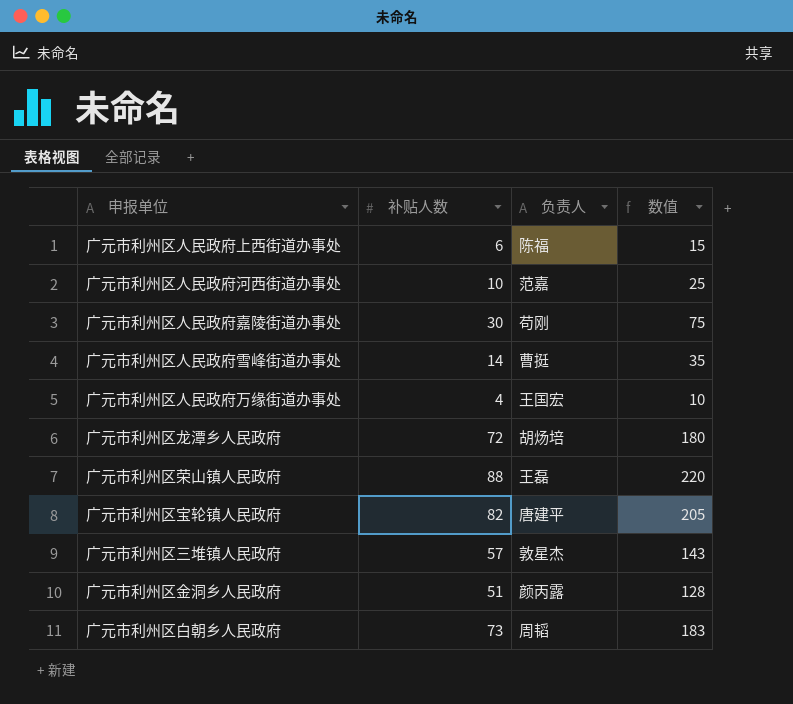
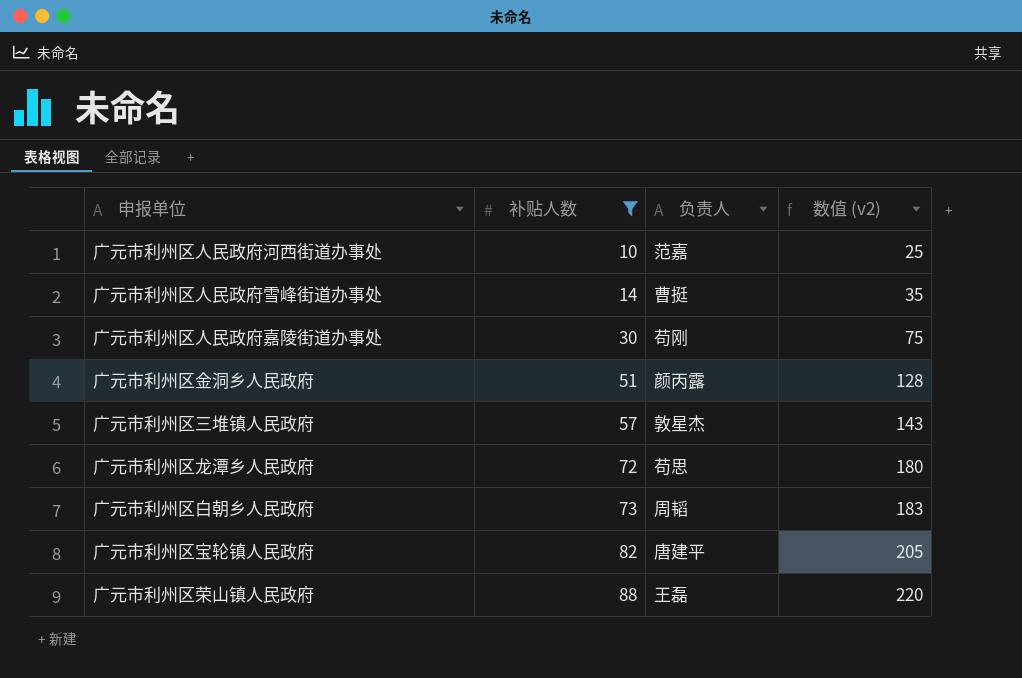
filter: none -> 补贴人数 >= 10
row order: none -> 补贴人数 ascending
column name: 数值 -> 数值 (v2)
广元市利州区龙潭乡人民政府 | 负责人: 胡炀培 -> 苟思

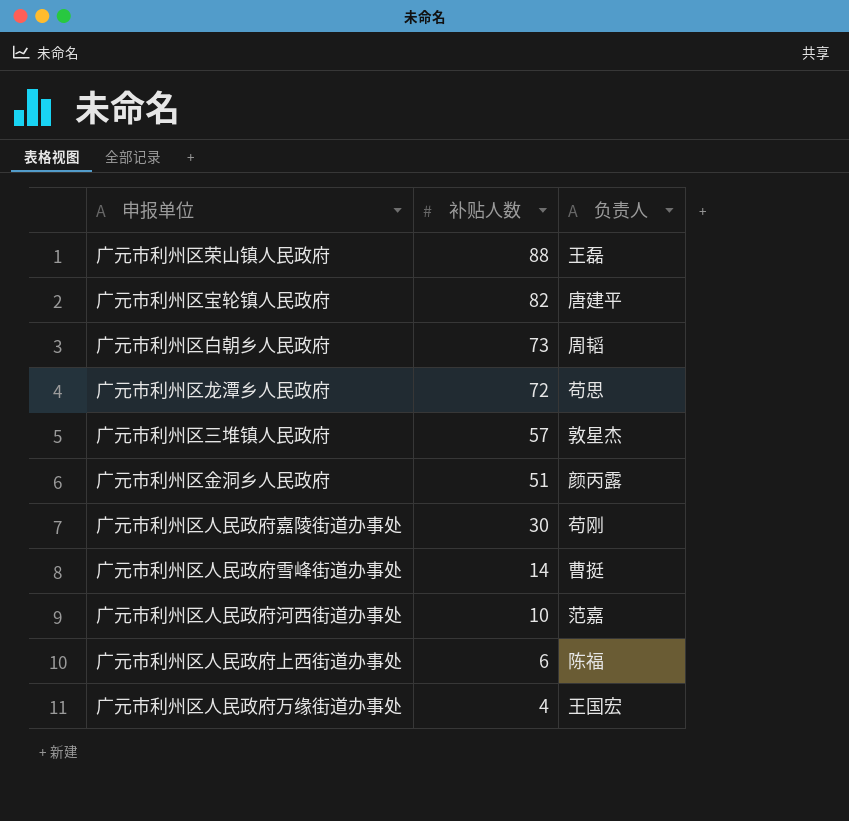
filter: 补贴人数 >= 10 -> none
row order: 补贴人数 ascending -> 补贴人数 descending
column 数值 (v2) | formula: [补贴人数] * 2.5 -> none

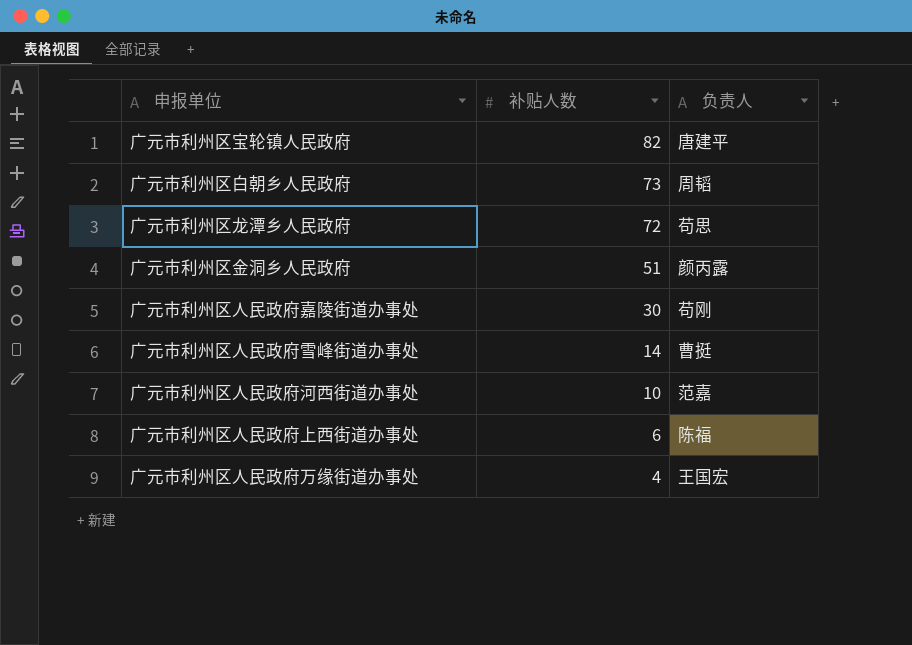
row 广元市利州区荣山镇人民政府: 88 | 王磊 -> none
row 广元市利州区三堆镇人民政府: 57 | 敦星杰 -> none

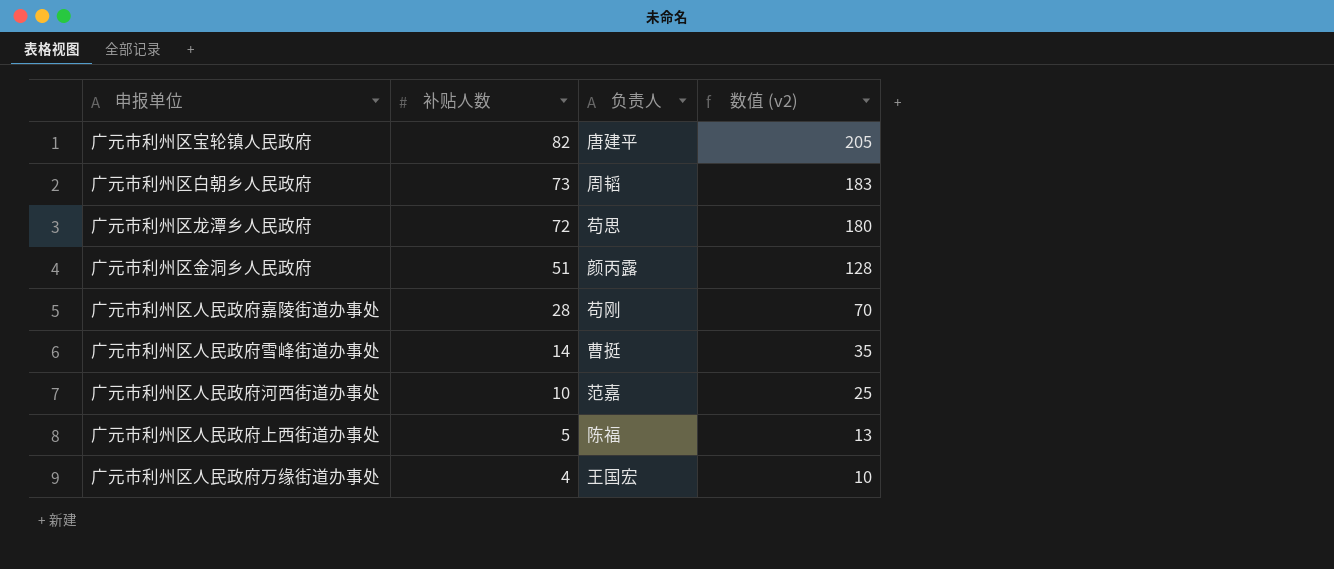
column 数值 (v2) | formula: none -> [补贴人数] * 2.5
广元市利州区人民政府嘉陵街道办事处 | 补贴人数: 30 -> 28
广元市利州区人民政府上西街道办事处 | 补贴人数: 6 -> 5

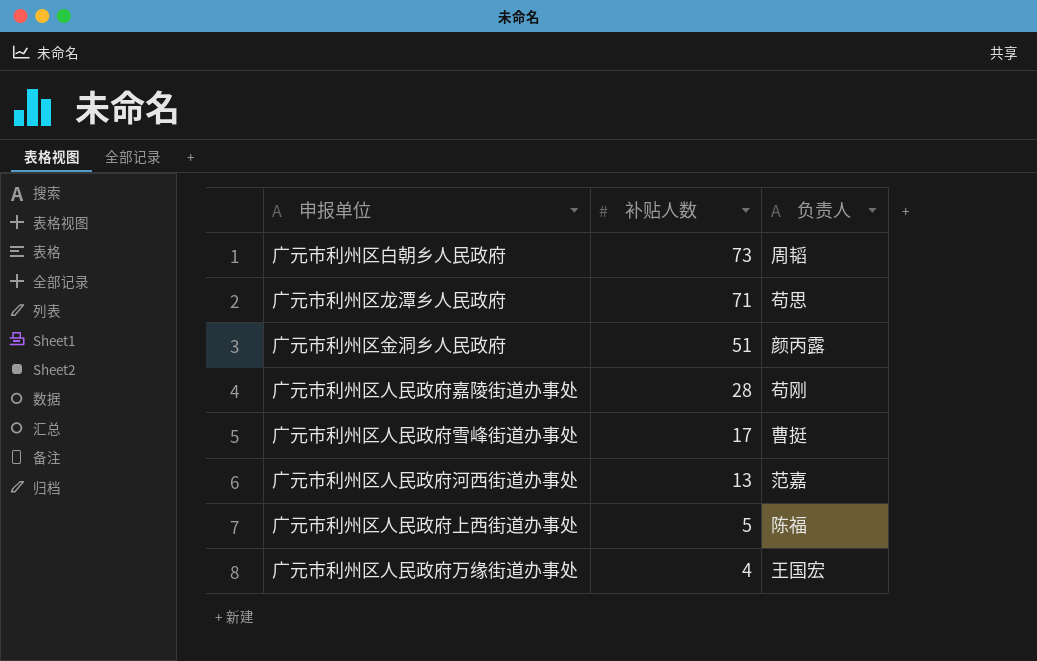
column 数值 (v2) | formula: [补贴人数] * 2.5 -> none
row 广元市利州区宝轮镇人民政府: 82 | 唐建平 | 205 -> none
广元市利州区龙潭乡人民政府 | 补贴人数: 72 -> 71
广元市利州区人民政府雪峰街道办事处 | 补贴人数: 14 -> 17
广元市利州区人民政府河西街道办事处 | 补贴人数: 10 -> 13

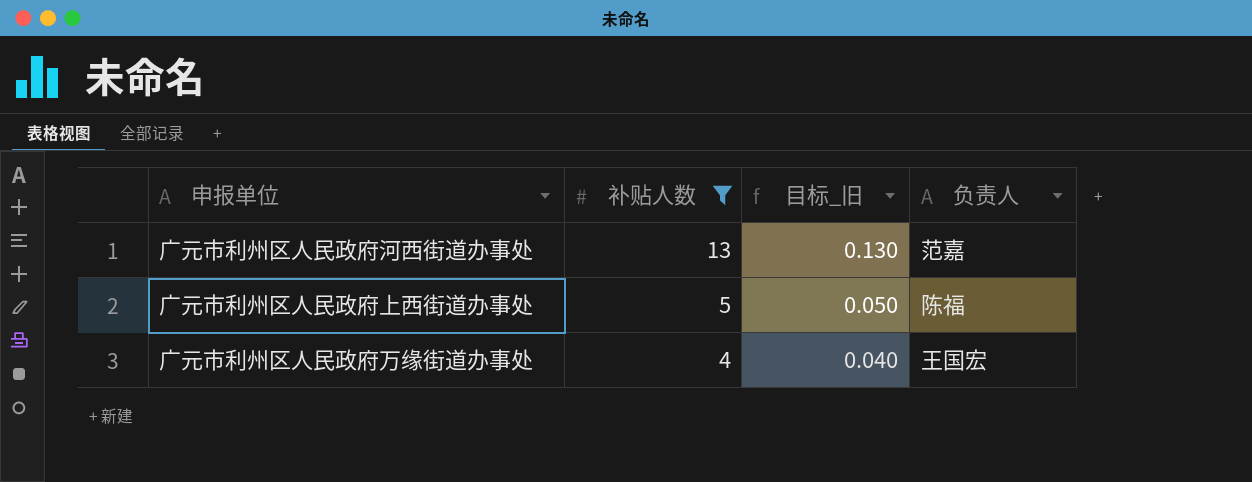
filter: none -> 补贴人数 <= 13
column 目标_旧 | formula: none -> [补贴人数] * 0.01

